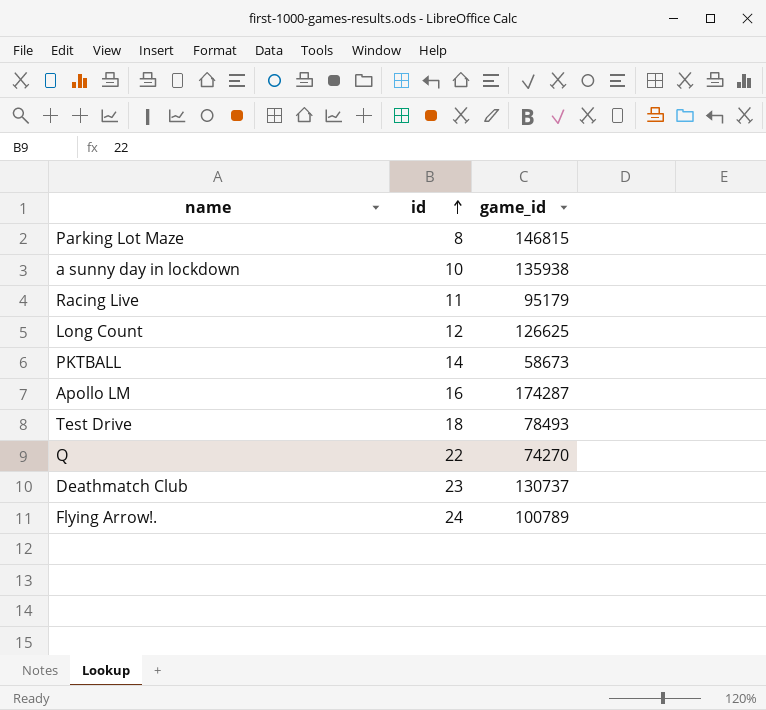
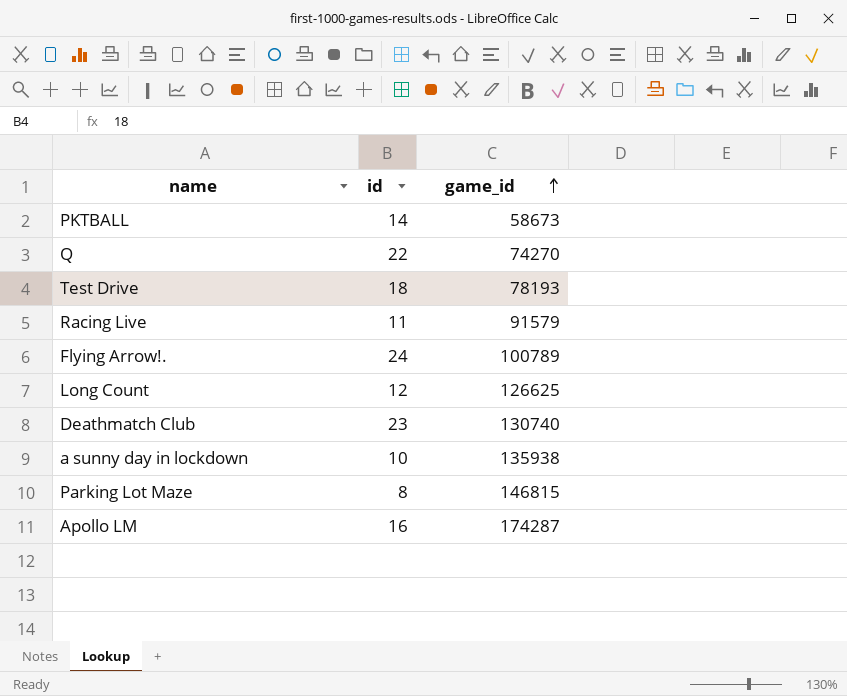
row order: id ascending -> game_id ascending
Test Drive | game_id: 78493 -> 78193
Racing Live | game_id: 95179 -> 91579
Deathmatch Club | game_id: 130737 -> 130740

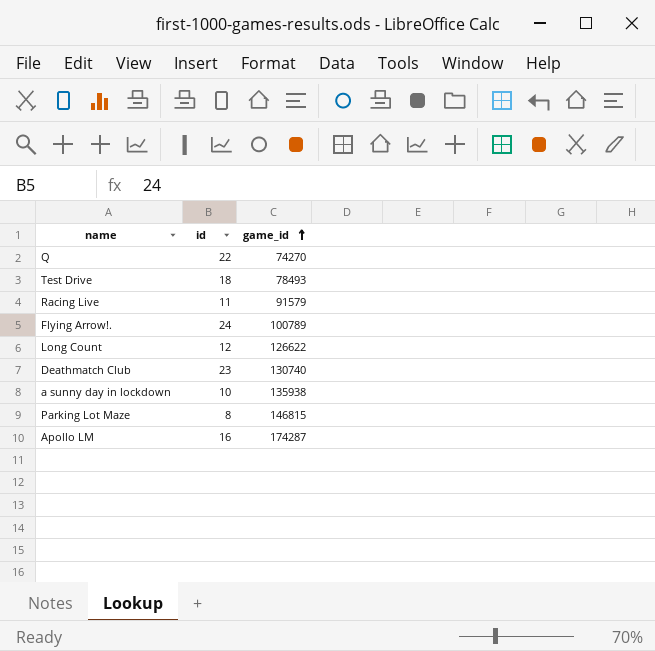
row PKTBALL: 14 | 58673 -> none
Test Drive | game_id: 78193 -> 78493
Long Count | game_id: 126625 -> 126622

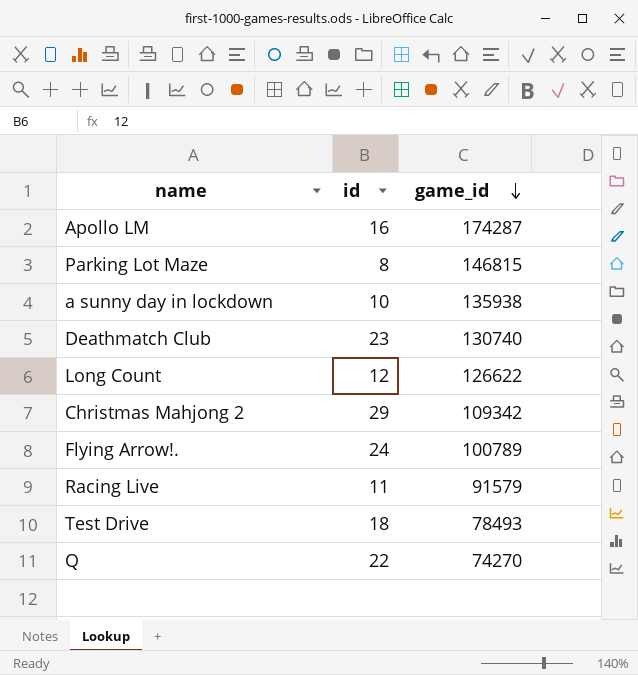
row order: game_id ascending -> game_id descending
row Christmas Mahjong 2: none -> 29 | 109342

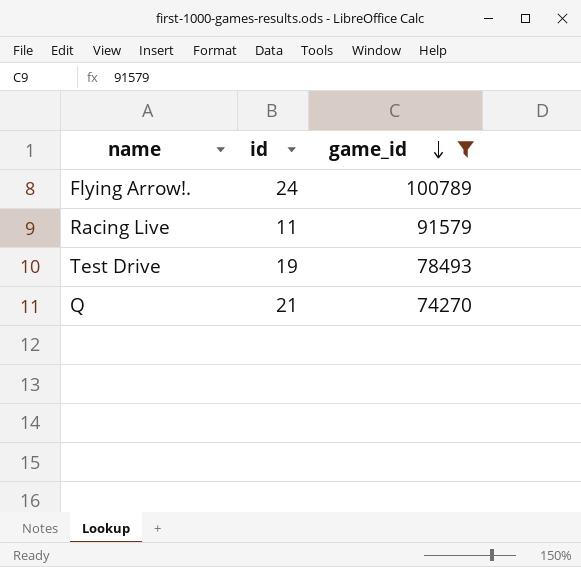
filter: none -> game_id <= 100789
Test Drive | id: 18 -> 19
Q | id: 22 -> 21

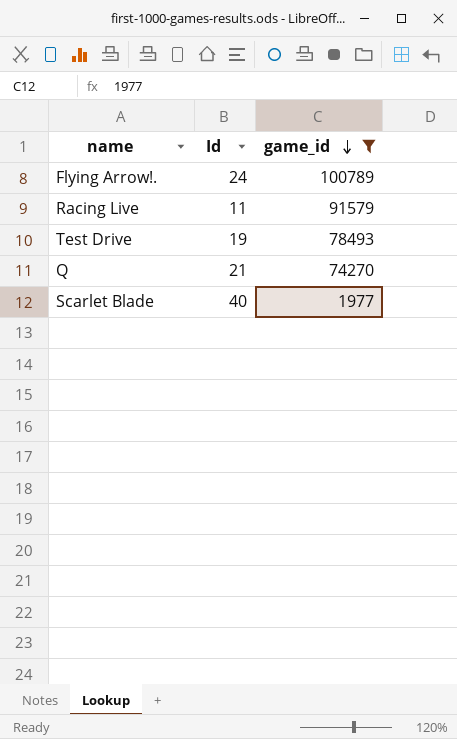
column name: id -> Id
row Scarlet Blade: none -> 40 | 1977

